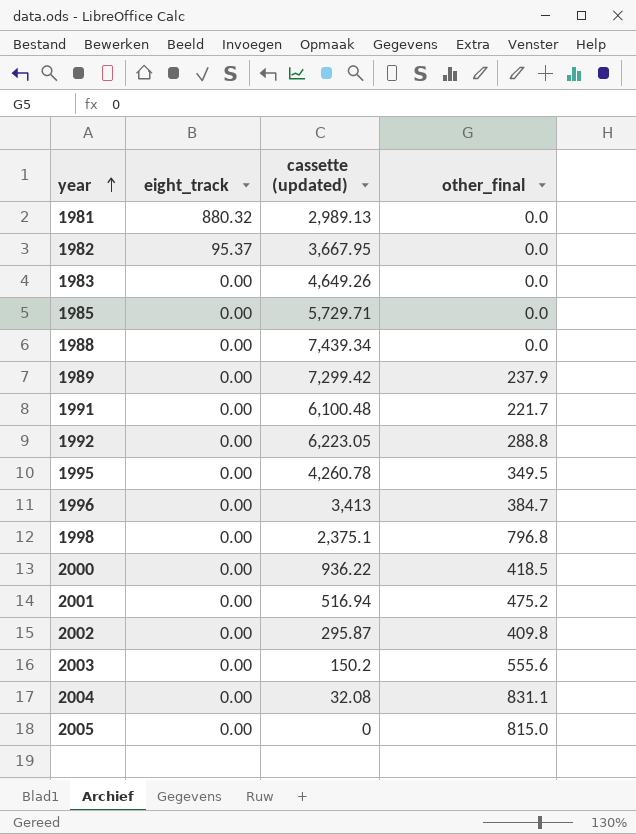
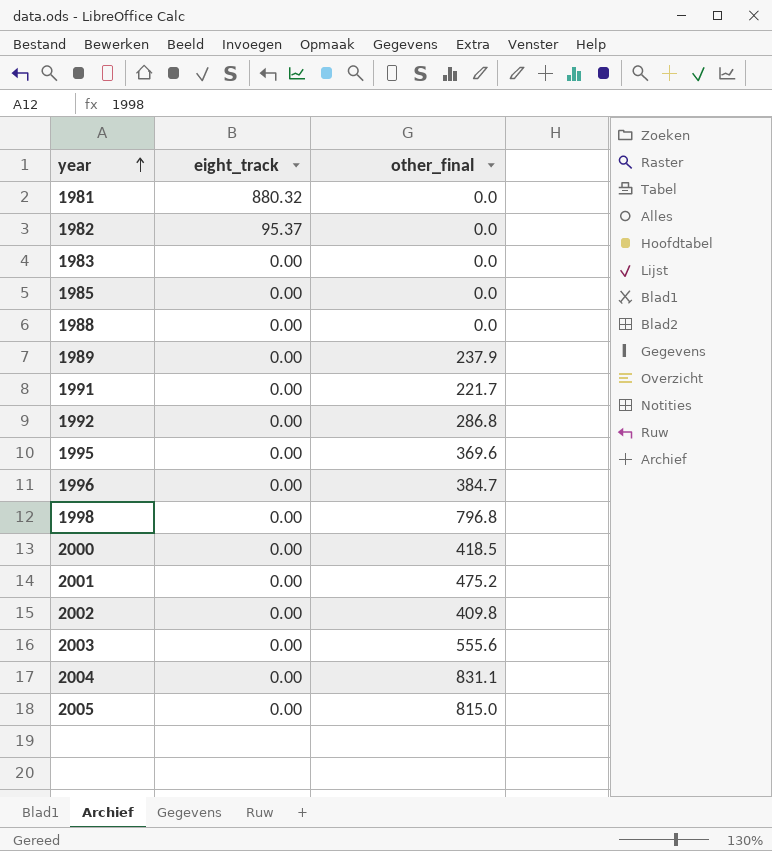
column cassette (updated) | position: 3 -> none
1992 | other_final: 288.8 -> 286.8
1995 | other_final: 349.5 -> 369.6

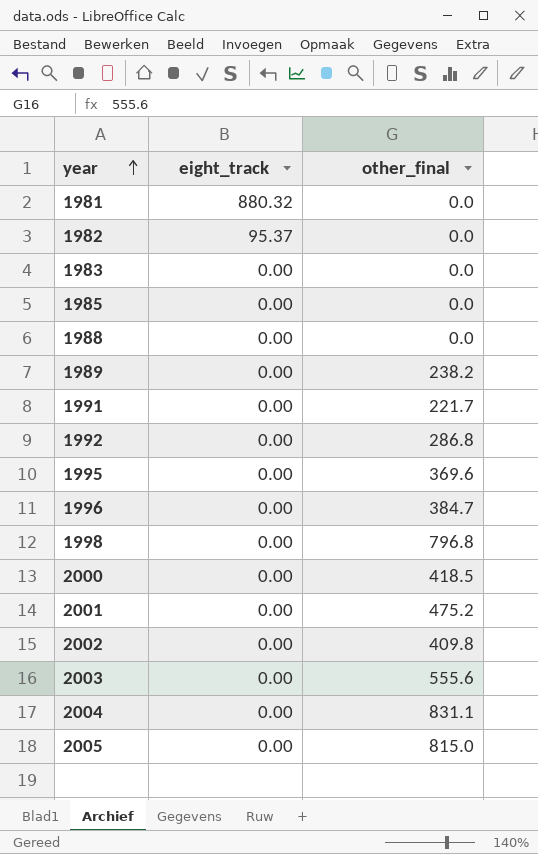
1989 | other_final: 237.9 -> 238.2

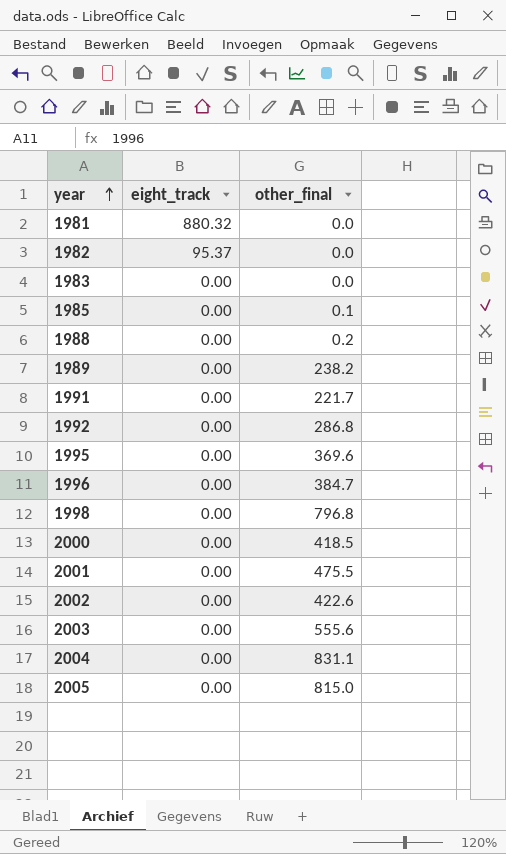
1985 | other_final: 0.0 -> 0.1
1988 | other_final: 0.0 -> 0.2
2001 | other_final: 475.2 -> 475.5
2002 | other_final: 409.8 -> 422.6

